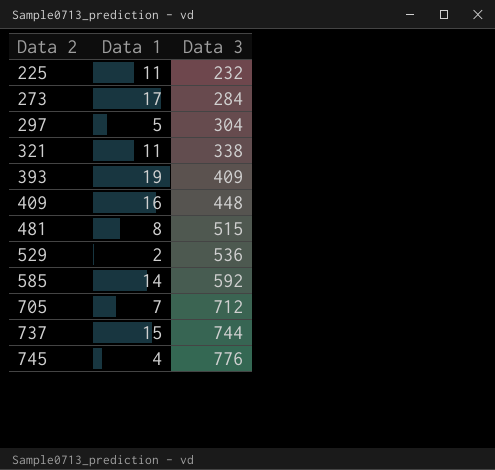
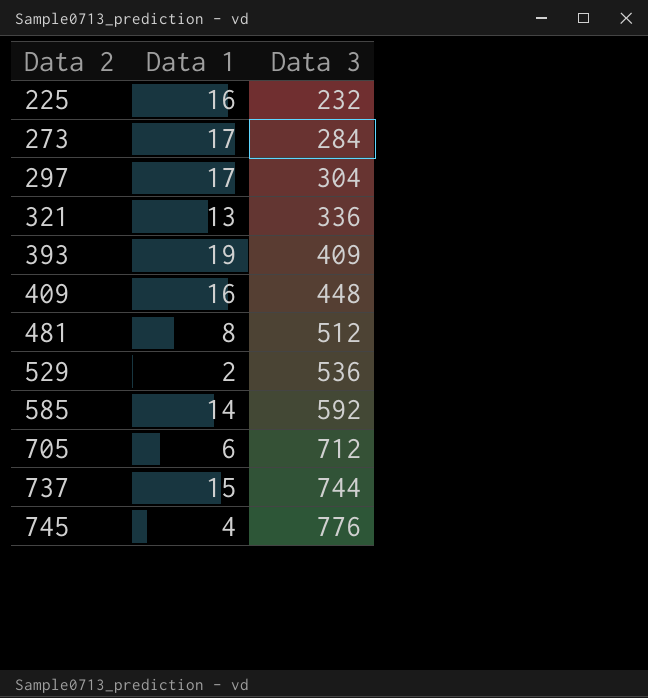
225 | Data 1: 11 -> 16
297 | Data 1: 5 -> 17
321 | Data 1: 11 -> 13
321 | Data 3: 338 -> 336
481 | Data 3: 515 -> 512
705 | Data 1: 7 -> 6

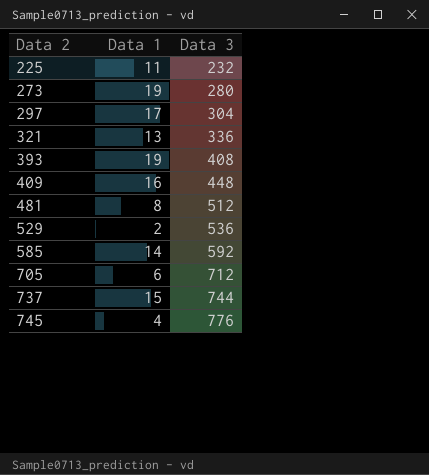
225 | Data 1: 16 -> 11
273 | Data 1: 17 -> 19
273 | Data 3: 284 -> 280
393 | Data 3: 409 -> 408

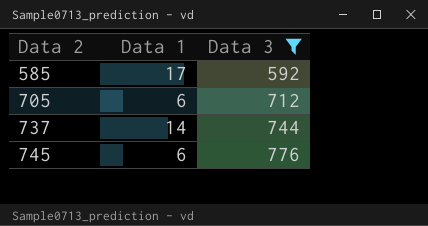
filter: none -> Data 3 >= 592
585 | Data 1: 14 -> 17
737 | Data 1: 15 -> 14
745 | Data 1: 4 -> 6

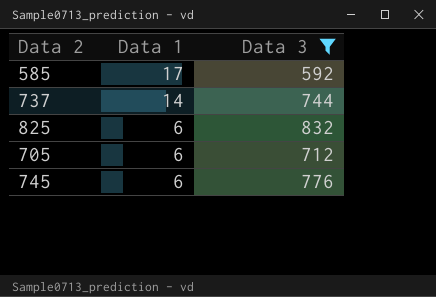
row order: Data 2 ascending -> Data 1 descending
row 825: none -> 6 | 832

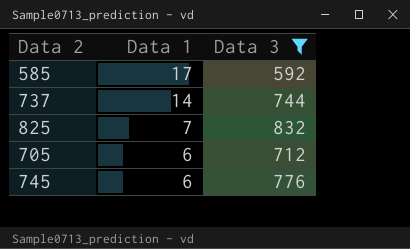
825 | Data 1: 6 -> 7

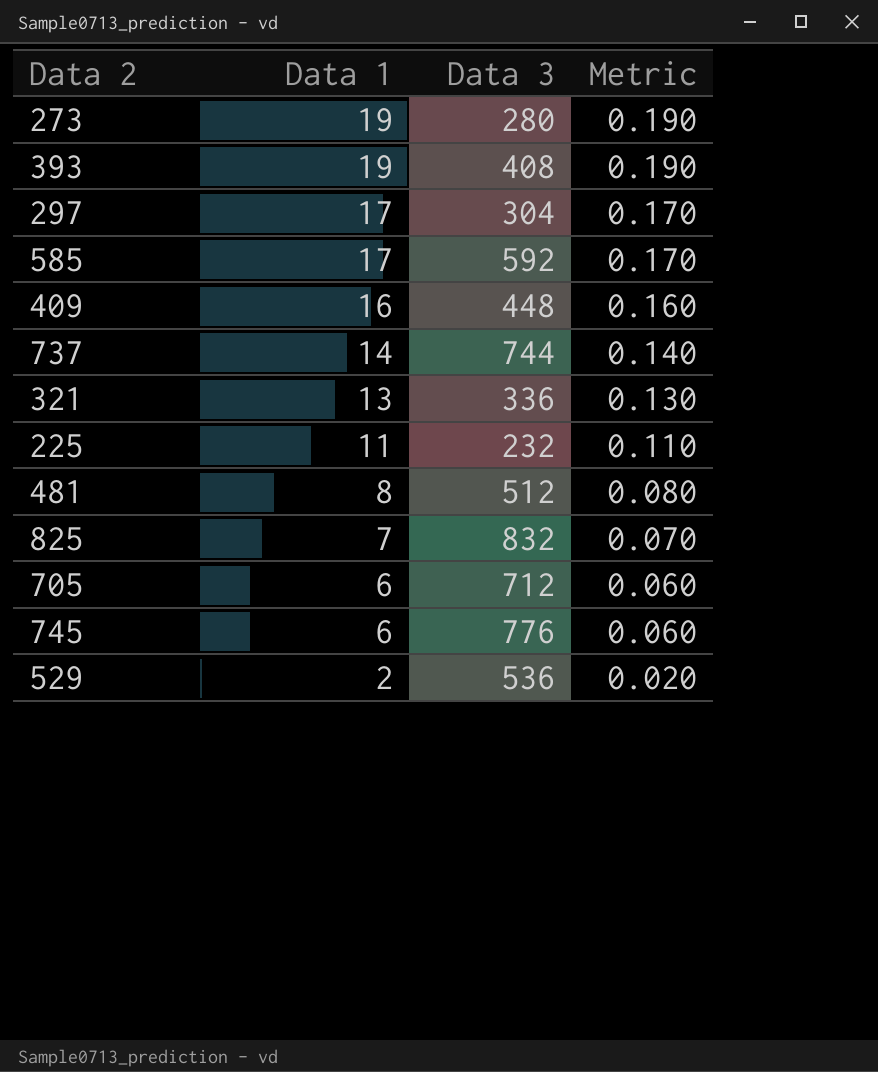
filter: Data 3 >= 592 -> none
column Metric | formula: none -> [Data 1] * 0.01

